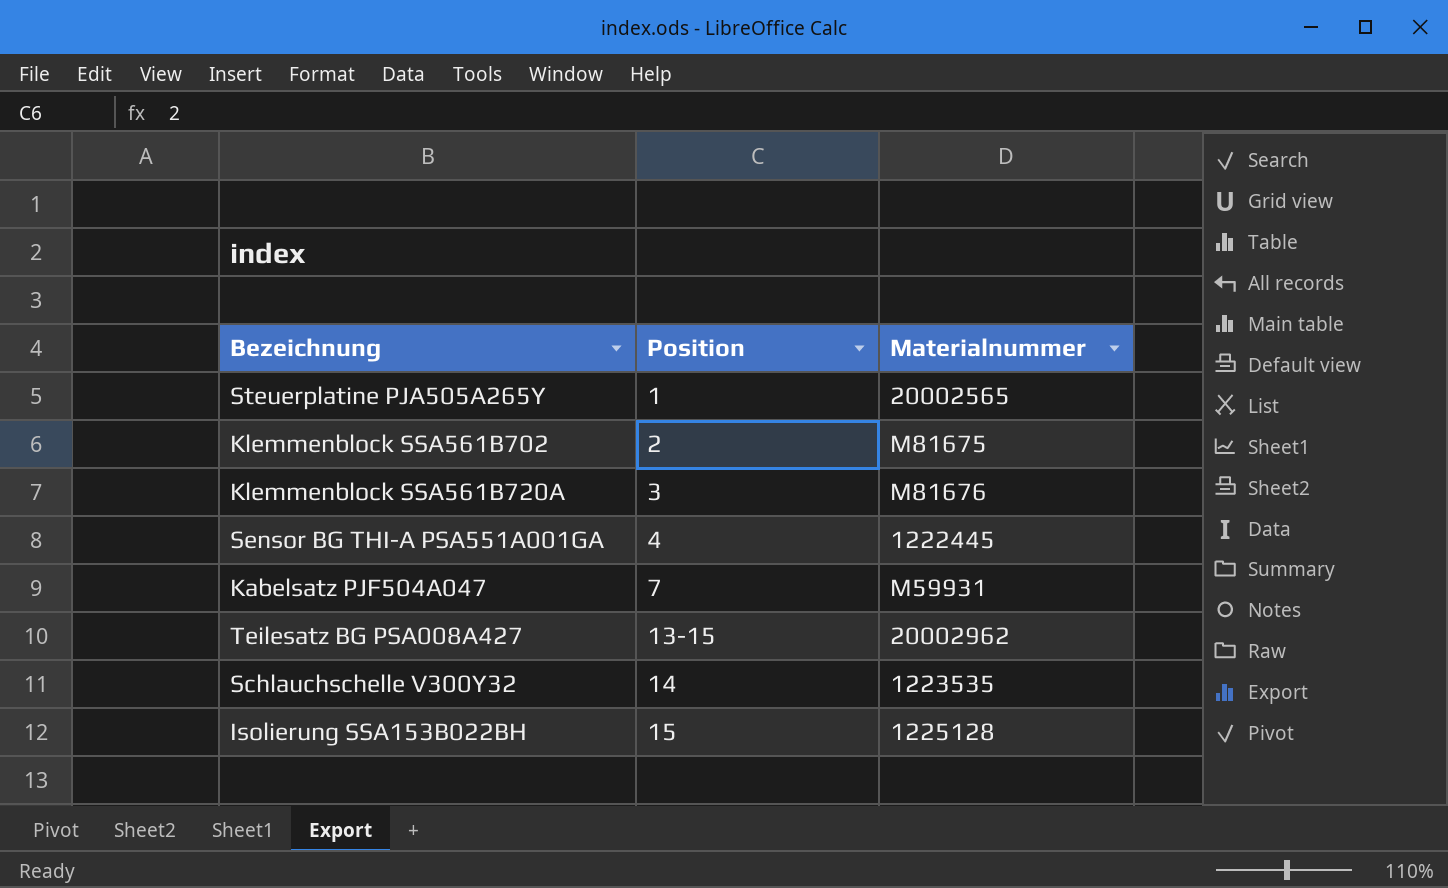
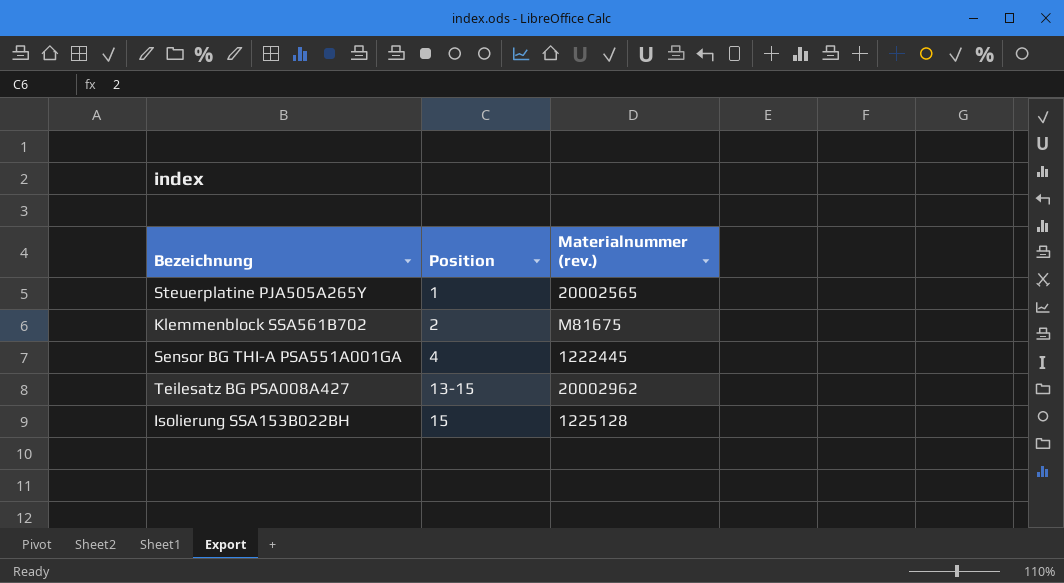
column name: Materialnummer -> Materialnummer (rev.)
row Klemmenblock SSA561B720A: 3 | M81676 -> none
row Kabelsatz PJF504A047: 7 | M59931 -> none
row Schlauchschelle V300Y32: 14 | 1223535 -> none

